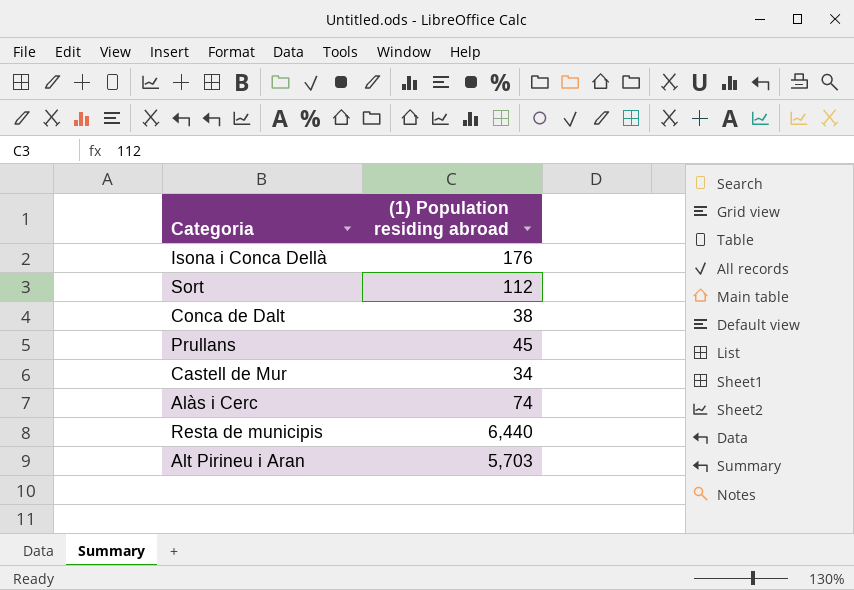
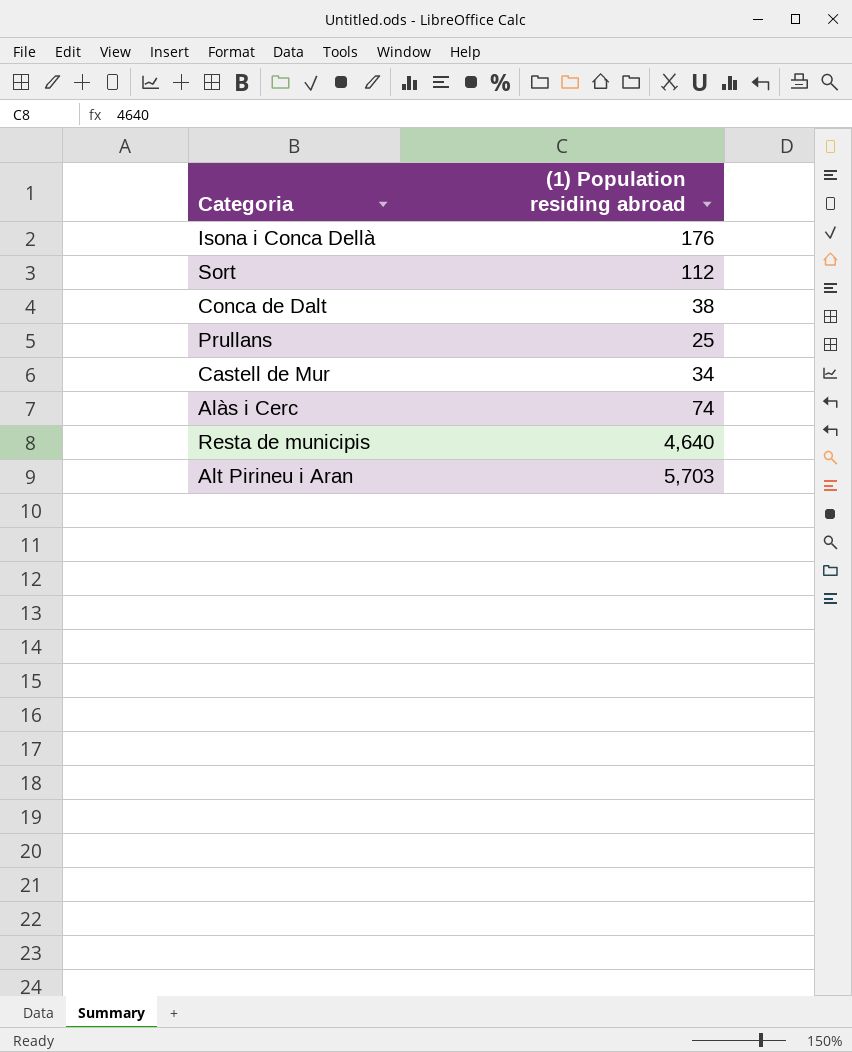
Prullans | (1) Population residing abroad: 45 -> 25
Resta de municipis | (1) Population residing abroad: 6,440 -> 4,640

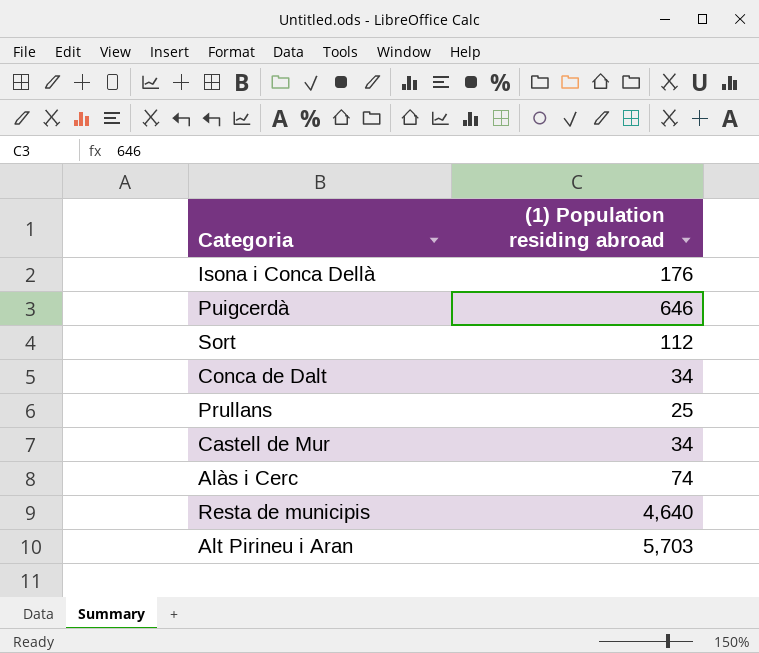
row Puigcerdà: none -> 646
Conca de Dalt | (1) Population residing abroad: 38 -> 34

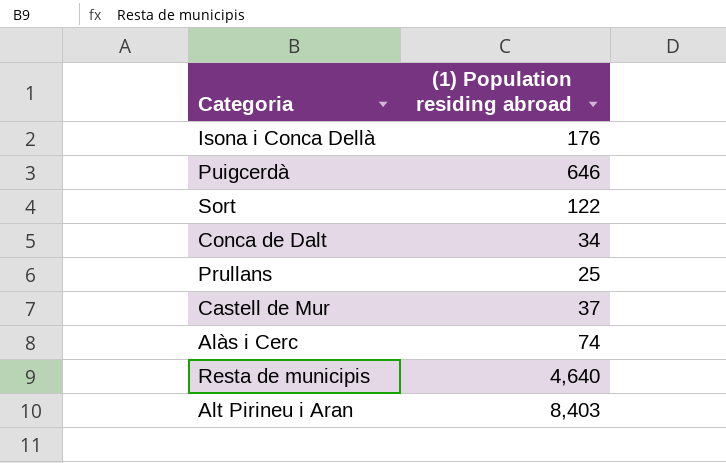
Sort | (1) Population residing abroad: 112 -> 122
Castell de Mur | (1) Population residing abroad: 34 -> 37
Alt Pirineu i Aran | (1) Population residing abroad: 5,703 -> 8,403

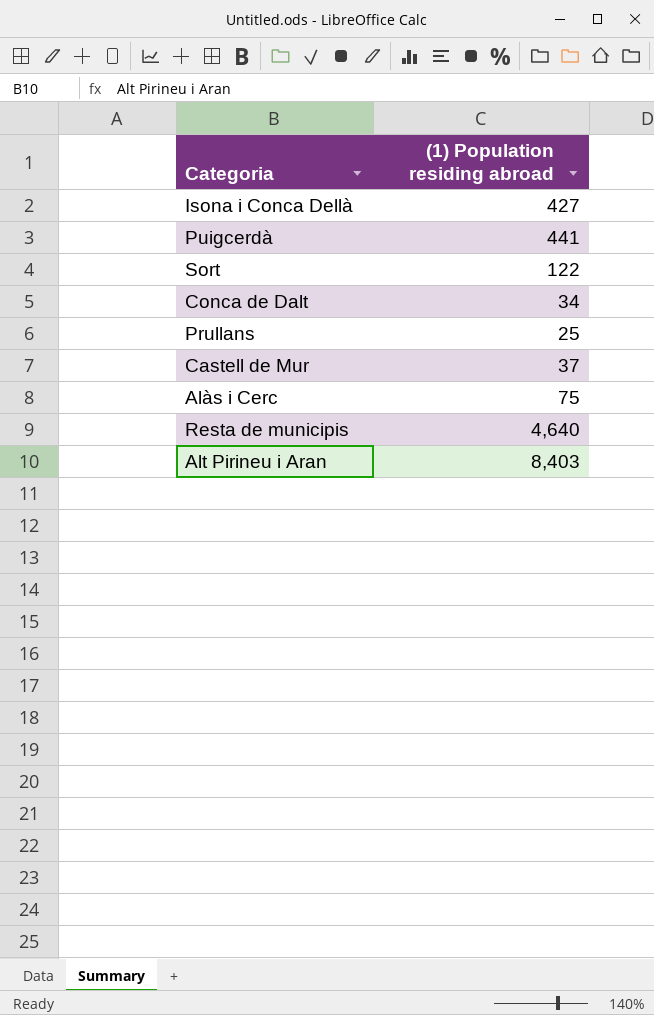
Isona i Conca Dellà | (1) Population residing abroad: 176 -> 427
Puigcerdà | (1) Population residing abroad: 646 -> 441
Alàs i Cerc | (1) Population residing abroad: 74 -> 75

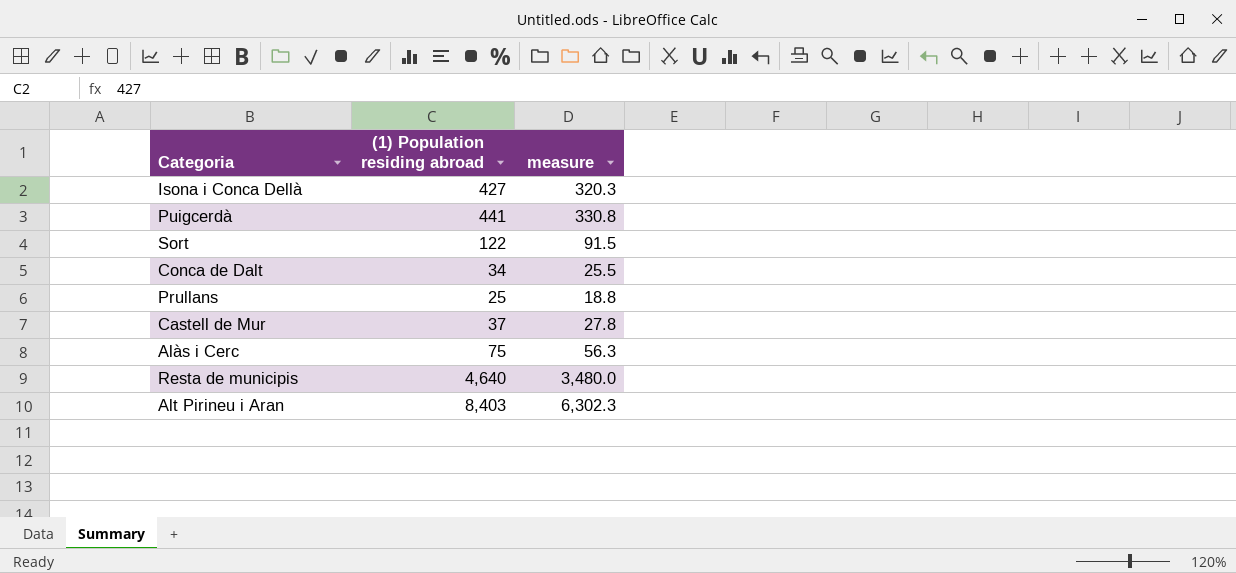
column measure | formula: none -> [(1) Population residing abroad] * 0.75

